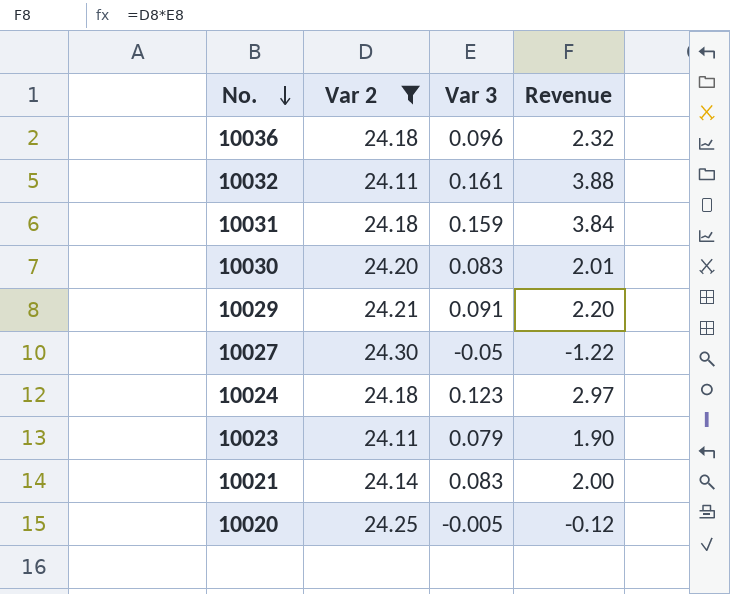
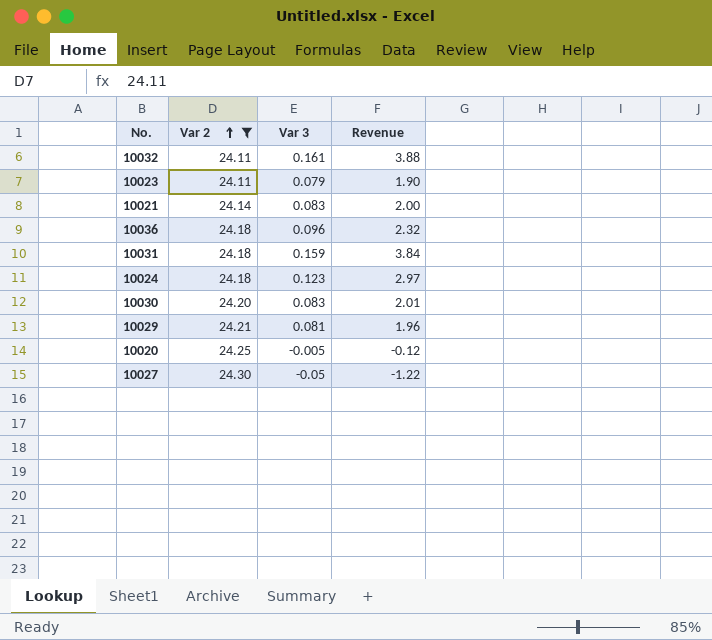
row order: No. descending -> Var 2 ascending
10029 | Var 3: 0.091 -> 0.081
10029 | Revenue: 2.20 -> 1.96

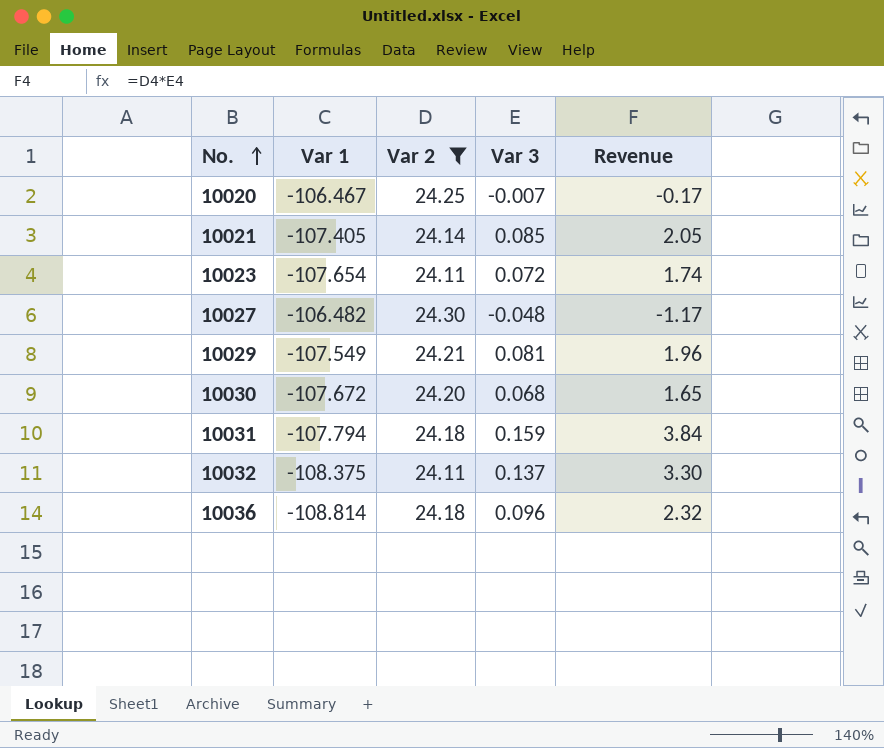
row order: Var 2 ascending -> No. ascending
column Var 1 | position: none -> 2
row 10024: 24.18 | 0.123 | 2.97 -> none
10020 | Var 3: -0.005 -> -0.007
10020 | Revenue: -0.12 -> -0.17
10021 | Var 3: 0.083 -> 0.085
10021 | Revenue: 2.00 -> 2.05
10023 | Var 3: 0.079 -> 0.072
10023 | Revenue: 1.90 -> 1.74
10027 | Var 3: -0.05 -> -0.048
10027 | Revenue: -1.22 -> -1.17
10030 | Var 3: 0.083 -> 0.068
10030 | Revenue: 2.01 -> 1.65
10032 | Var 3: 0.161 -> 0.137
10032 | Revenue: 3.88 -> 3.30

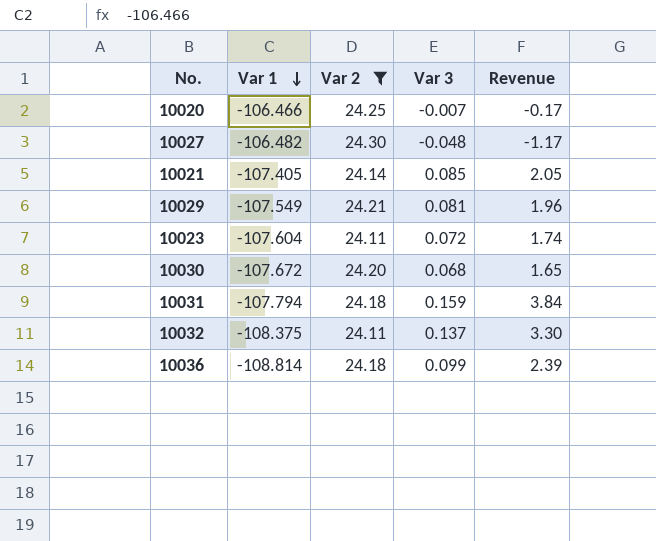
row order: No. ascending -> Var 1 descending
10020 | Var 1: -106.467 -> -106.466
10023 | Var 1: -107.654 -> -107.604
10036 | Var 3: 0.096 -> 0.099
10036 | Revenue: 2.32 -> 2.39

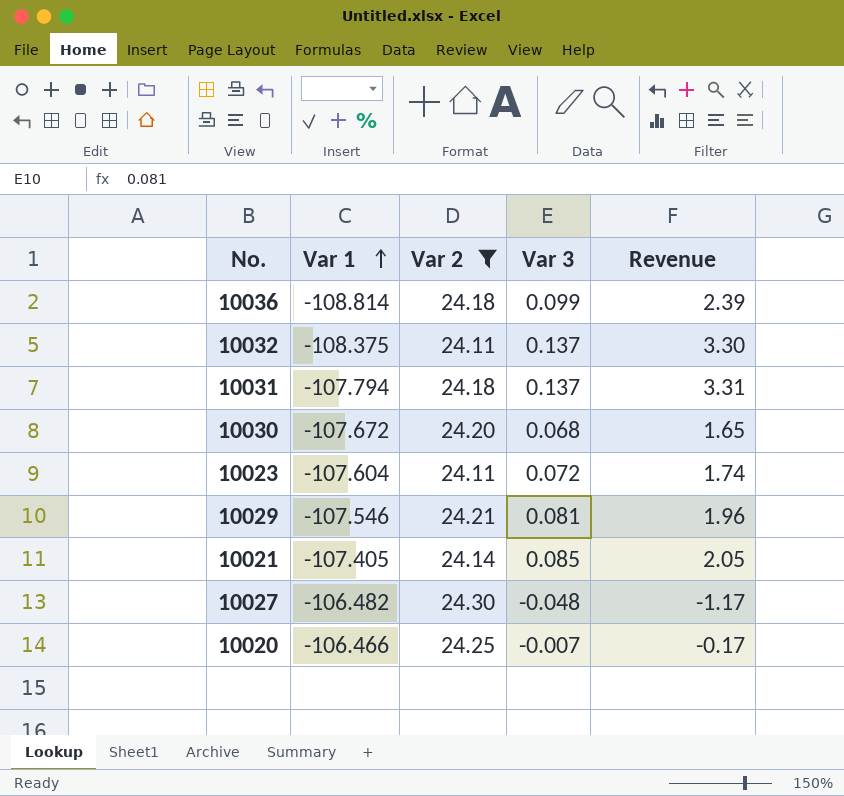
row order: Var 1 descending -> Var 1 ascending
10031 | Var 3: 0.159 -> 0.137
10031 | Revenue: 3.84 -> 3.31
10029 | Var 1: -107.549 -> -107.546

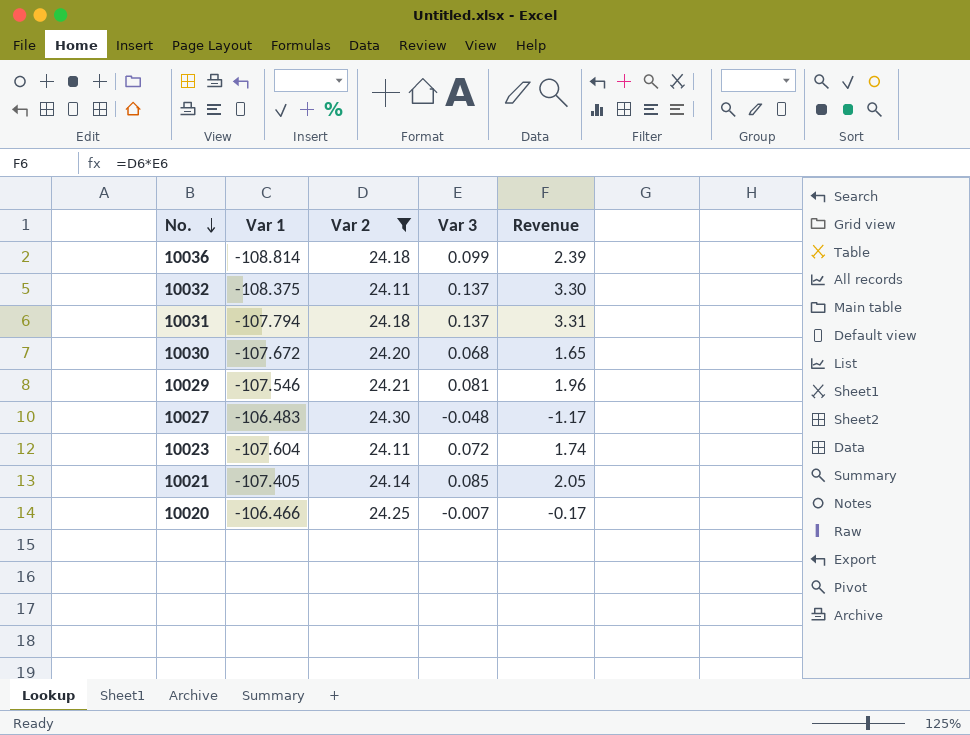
row order: Var 1 ascending -> No. descending
10027 | Var 1: -106.482 -> -106.483

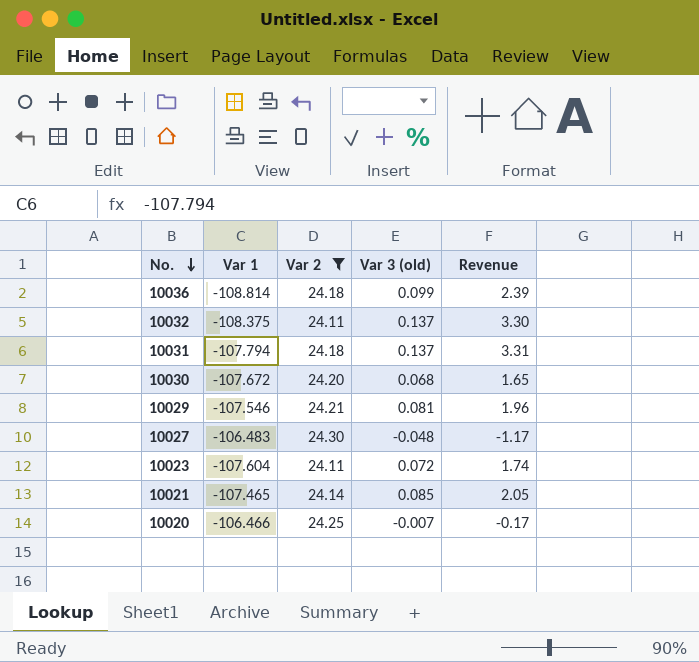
column name: Var 3 -> Var 3 (old)
10021 | Var 1: -107.405 -> -107.465

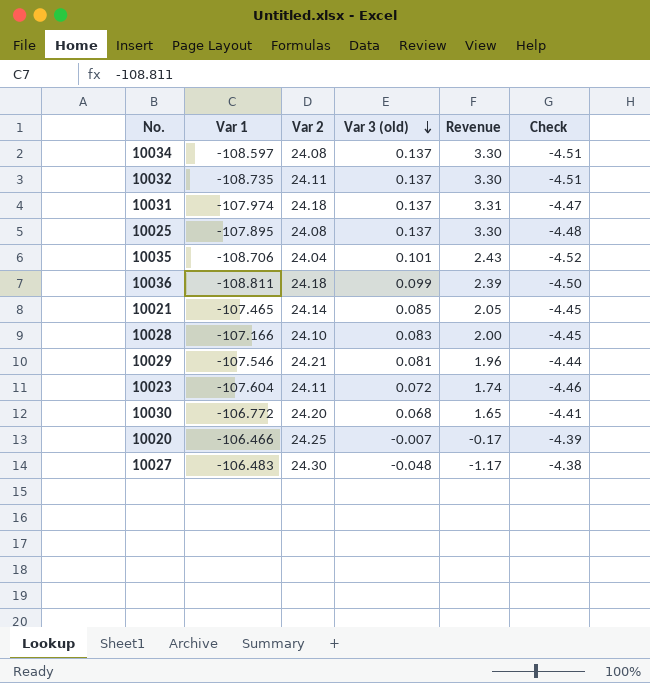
filter: Var 2 >= 24.11 -> none
row order: No. descending -> Var 3 (old) descending
column Check | formula: none -> [Var 1] / [Var 2]
10032 | Var 1: -108.375 -> -108.735
10031 | Var 1: -107.794 -> -107.974
10036 | Var 1: -108.814 -> -108.811
10030 | Var 1: -107.672 -> -106.772

